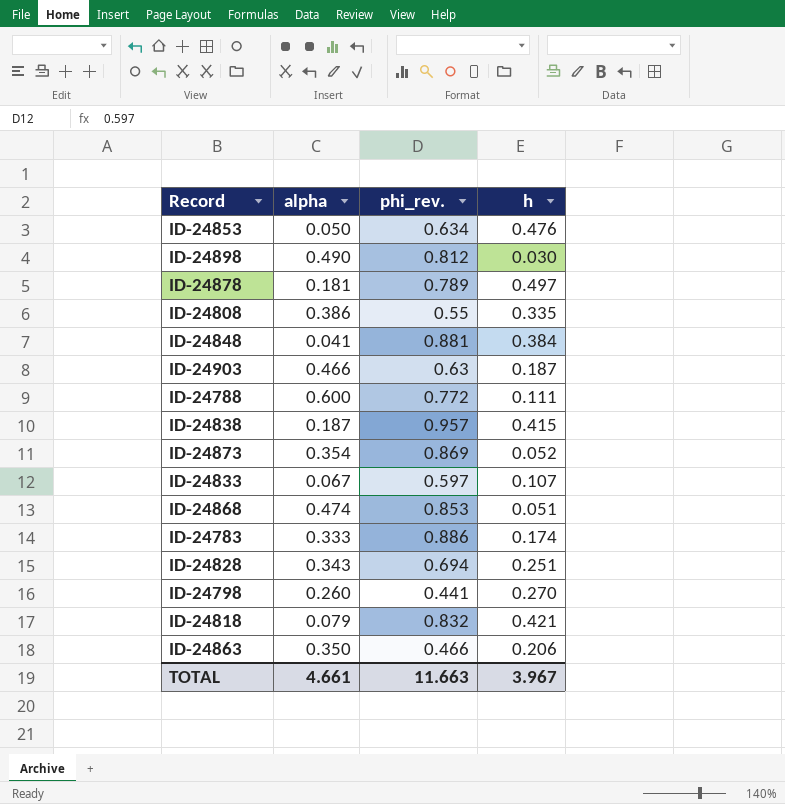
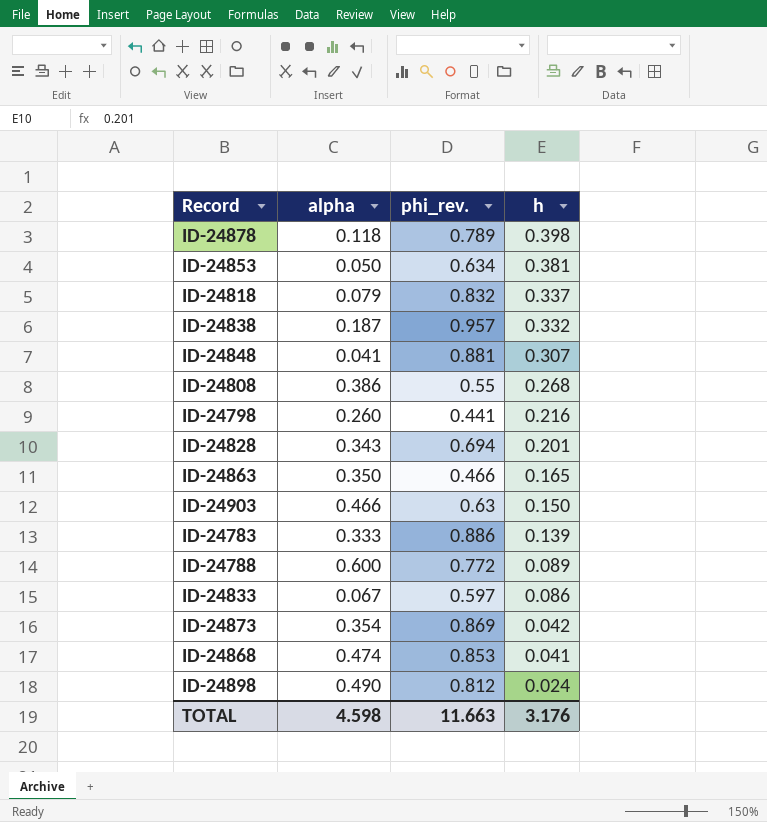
row order: none -> h descending
ID-24878 | alpha: 0.181 -> 0.118
ID-24878 | h: 0.497 -> 0.398
ID-24853 | h: 0.476 -> 0.381
ID-24818 | h: 0.421 -> 0.337
ID-24838 | h: 0.415 -> 0.332
ID-24848 | h: 0.384 -> 0.307
ID-24808 | h: 0.335 -> 0.268
ID-24798 | h: 0.270 -> 0.216
ID-24828 | h: 0.251 -> 0.201
ID-24863 | h: 0.206 -> 0.165
ID-24903 | h: 0.187 -> 0.150
ID-24783 | h: 0.174 -> 0.139
ID-24788 | h: 0.111 -> 0.089
ID-24833 | h: 0.107 -> 0.086
ID-24873 | h: 0.052 -> 0.042
ID-24868 | h: 0.051 -> 0.041
ID-24898 | h: 0.030 -> 0.024
TOTAL | alpha: 4.661 -> 4.598
TOTAL | h: 3.967 -> 3.176

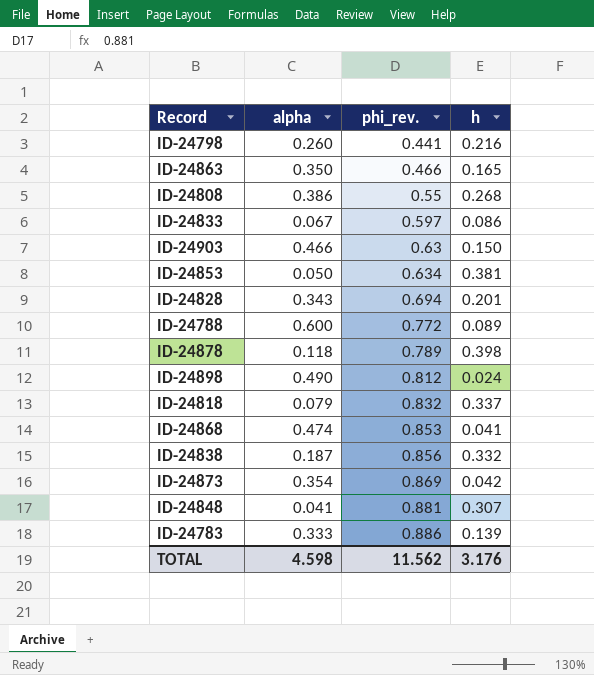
row order: h descending -> phi_rev. ascending
ID-24838 | phi_rev.: 0.957 -> 0.856
TOTAL | phi_rev.: 11.663 -> 11.562

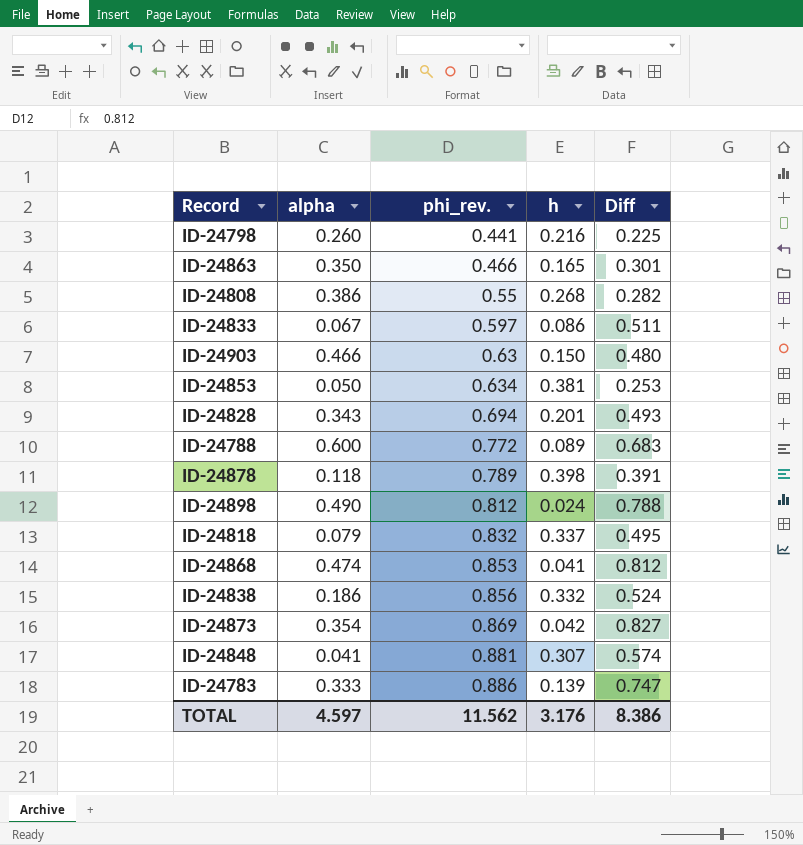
column Diff | formula: none -> [phi_rev.] - [h]
ID-24838 | alpha: 0.187 -> 0.186
TOTAL | alpha: 4.598 -> 4.597

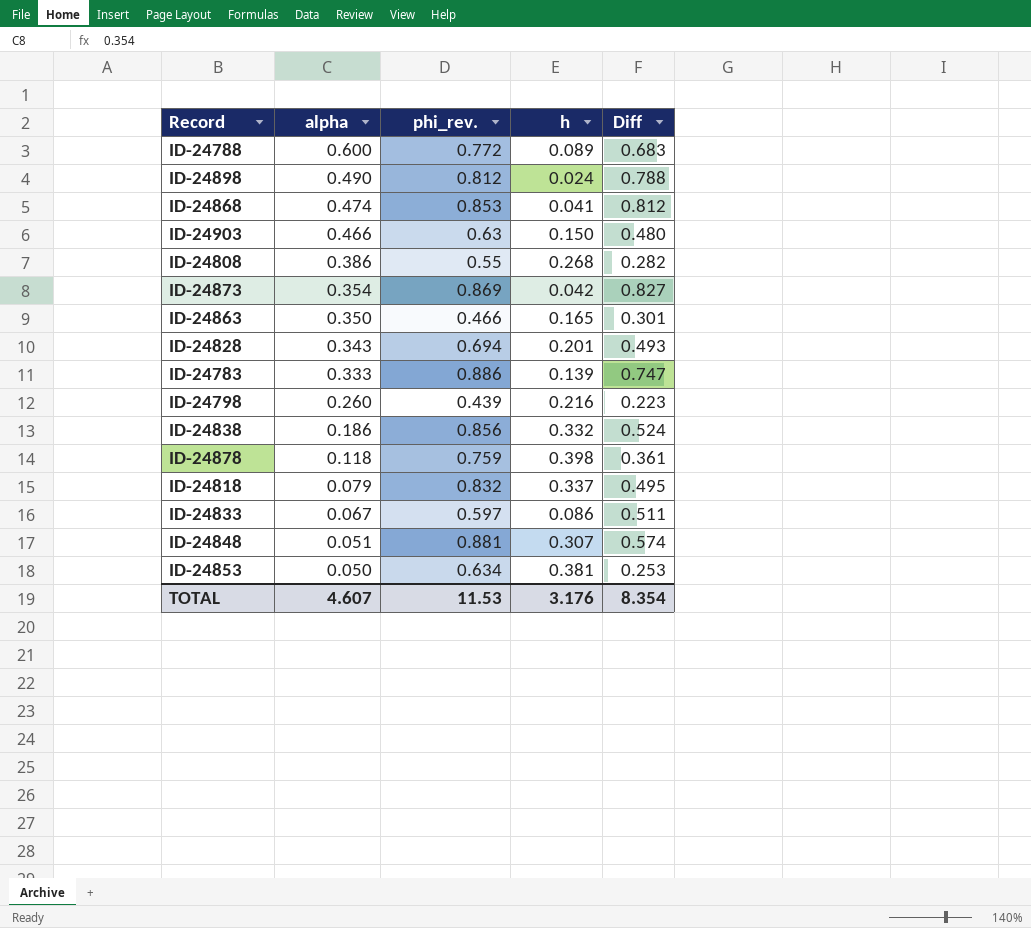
row order: phi_rev. ascending -> alpha descending
ID-24798 | phi_rev.: 0.441 -> 0.439
ID-24798 | Diff: 0.225 -> 0.223
ID-24878 | phi_rev.: 0.789 -> 0.759
ID-24878 | Diff: 0.391 -> 0.361
ID-24848 | alpha: 0.041 -> 0.051
TOTAL | alpha: 4.597 -> 4.607
TOTAL | phi_rev.: 11.562 -> 11.53
TOTAL | Diff: 8.386 -> 8.354

